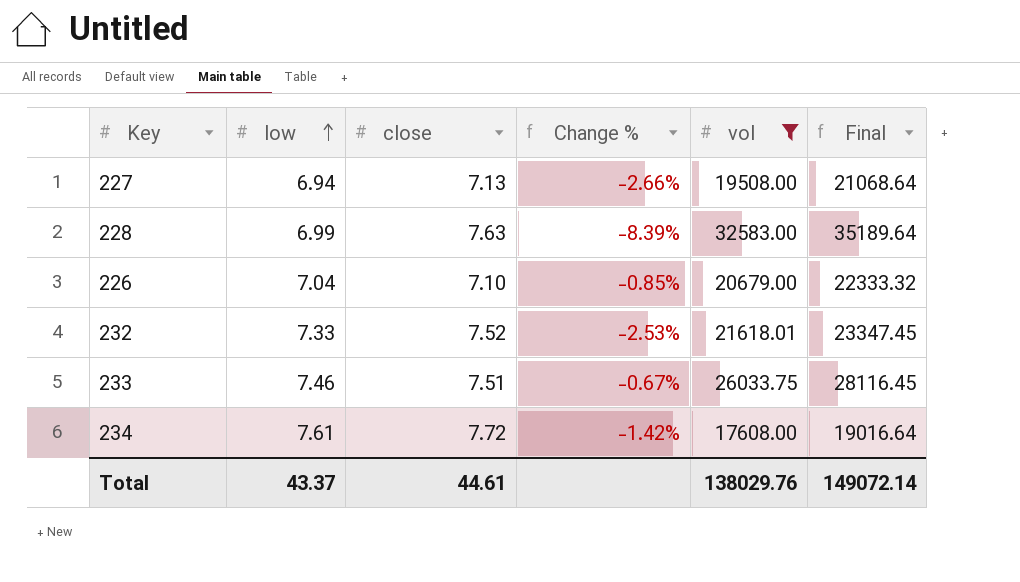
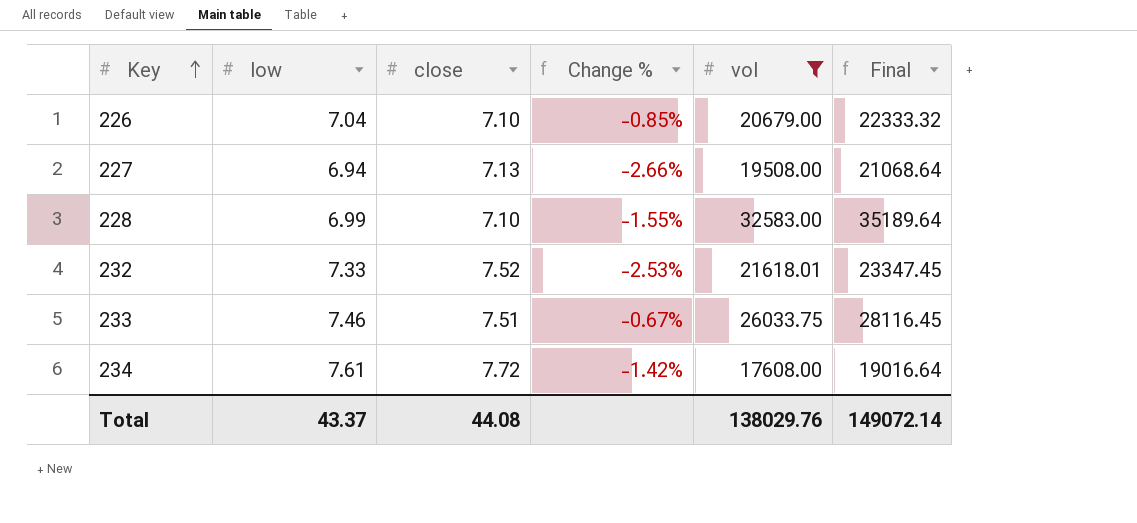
row order: low ascending -> Key ascending
228 | close: 7.63 -> 7.10
228 | Change %: -8.39% -> -1.55%
Total | close: 44.61 -> 44.08

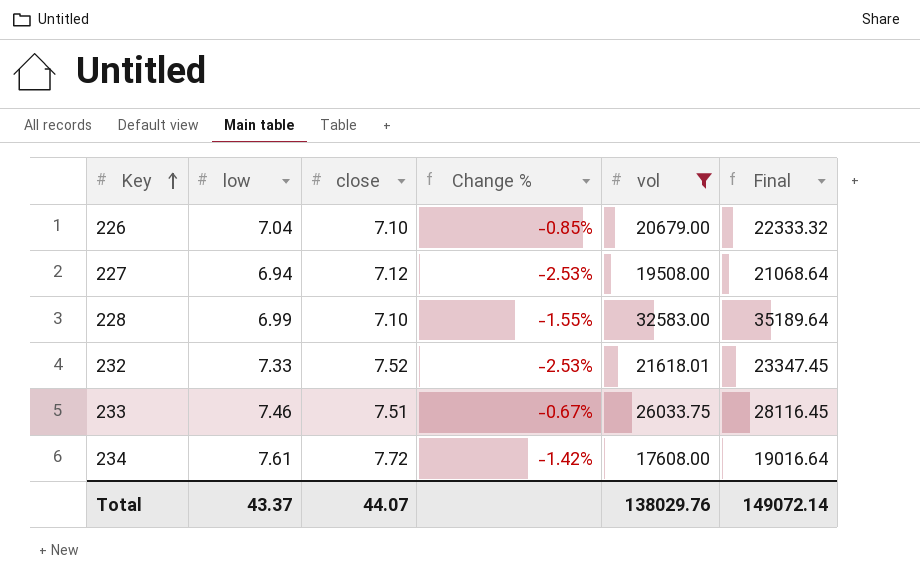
227 | close: 7.13 -> 7.12
227 | Change %: -2.66% -> -2.53%
Total | close: 44.08 -> 44.07

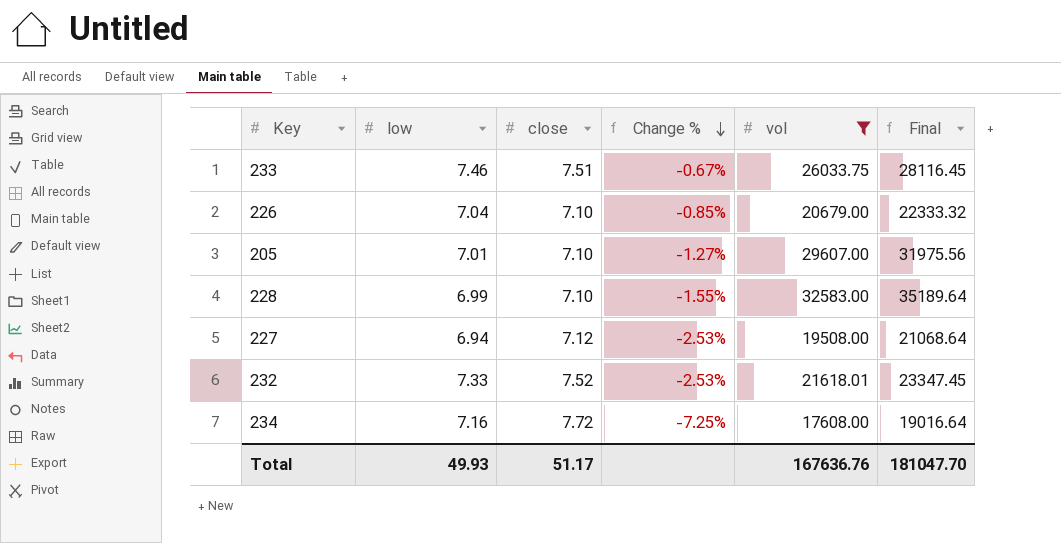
row order: Key ascending -> Change % descending
row 205: none -> 7.01 | 7.10 | -1.27% | 29607.00 | 31975.56
234 | low: 7.61 -> 7.16
234 | Change %: -1.42% -> -7.25%
Total | low: 43.37 -> 49.93
Total | close: 44.07 -> 51.17
Total | vol: 138029.76 -> 167636.76
Total | Final: 149072.14 -> 181047.70

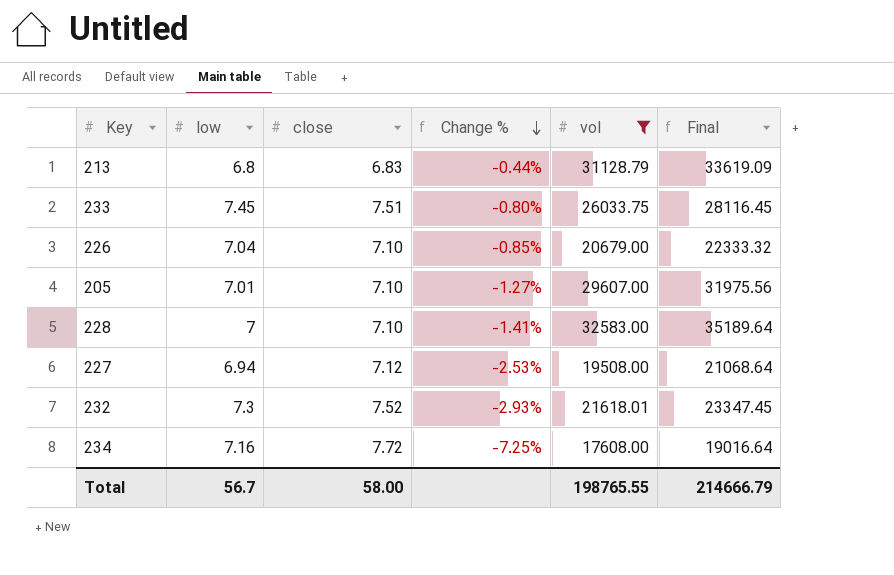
row 213: none -> 6.8 | 6.83 | -0.44% | 31128.79 | 33619.09
233 | low: 7.46 -> 7.45
233 | Change %: -0.67% -> -0.80%
228 | low: 6.99 -> 7
228 | Change %: -1.55% -> -1.41%
232 | low: 7.33 -> 7.3
232 | Change %: -2.53% -> -2.93%
Total | low: 49.93 -> 56.7
Total | close: 51.17 -> 58.00
Total | vol: 167636.76 -> 198765.55
Total | Final: 181047.70 -> 214666.79

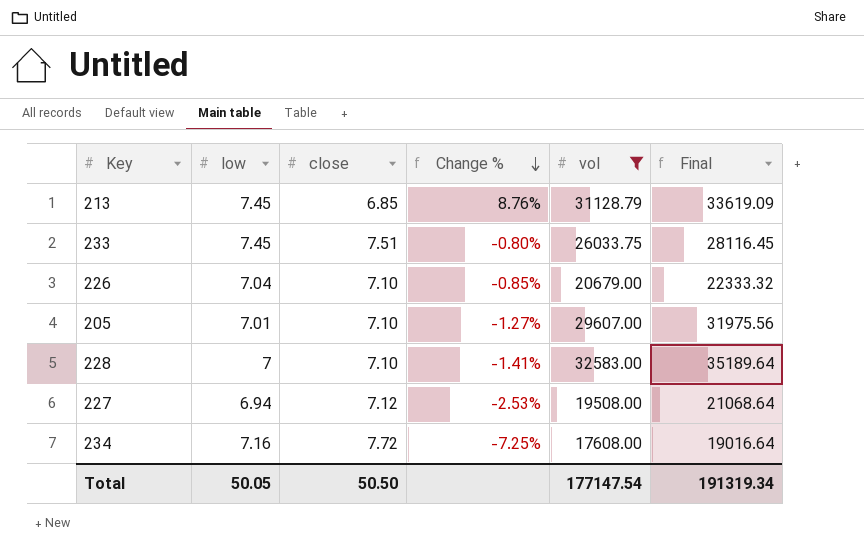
row 232: 7.3 | 7.52 | -2.93% | 21618.01 | 23347.45 -> none
213 | low: 6.8 -> 7.45
213 | close: 6.83 -> 6.85
213 | Change %: -0.44% -> 8.76%
Total | low: 56.7 -> 50.05
Total | close: 58.00 -> 50.50
Total | vol: 198765.55 -> 177147.54
Total | Final: 214666.79 -> 191319.34

